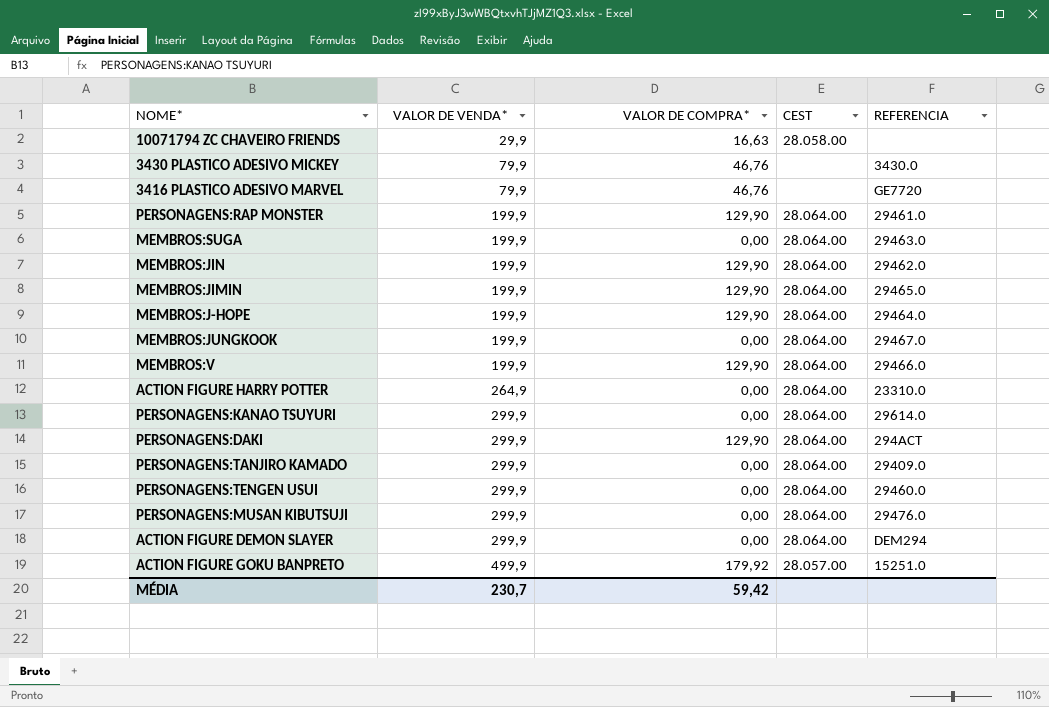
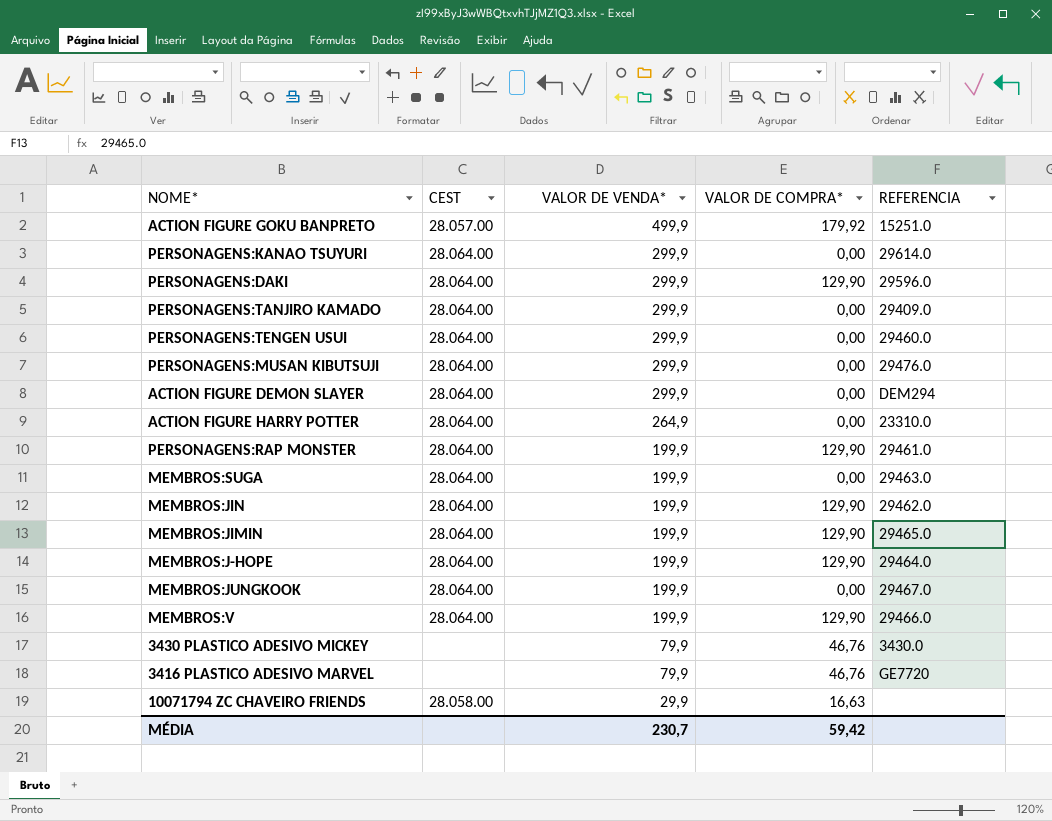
row order: VALOR DE VENDA* ascending -> VALOR DE VENDA* descending
column CEST | position: 4 -> 2
PERSONAGENS:DAKI | REFERENCIA: 294ACT -> 29596.0

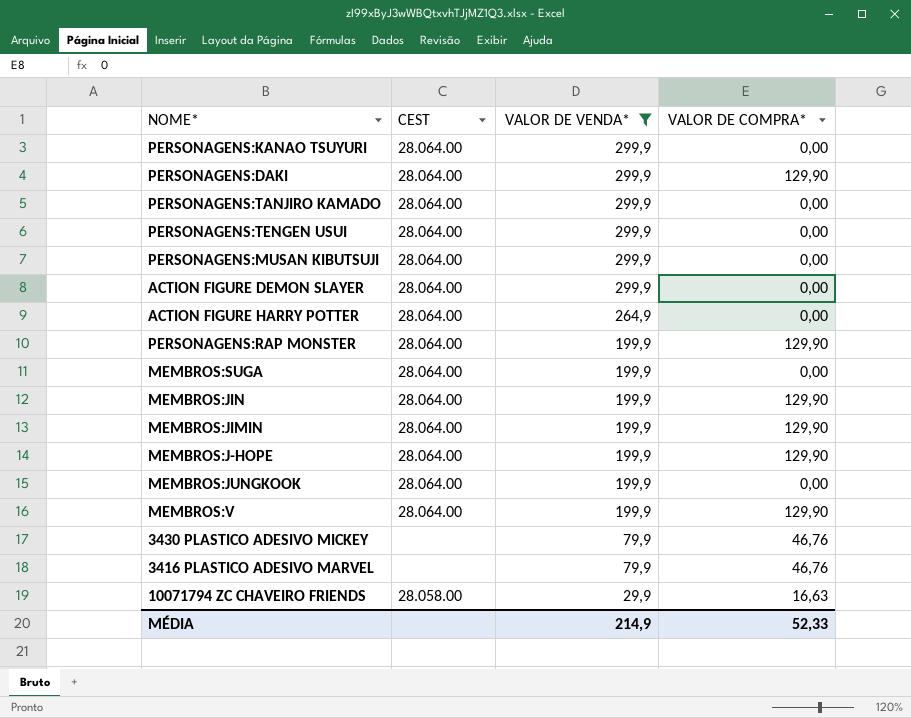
filter: none -> VALOR DE VENDA* != 499,9
column REFERENCIA | position: 5 -> none
MÉDIA | VALOR DE VENDA*: 230,7 -> 214,9
MÉDIA | VALOR DE COMPRA*: 59,42 -> 52,33

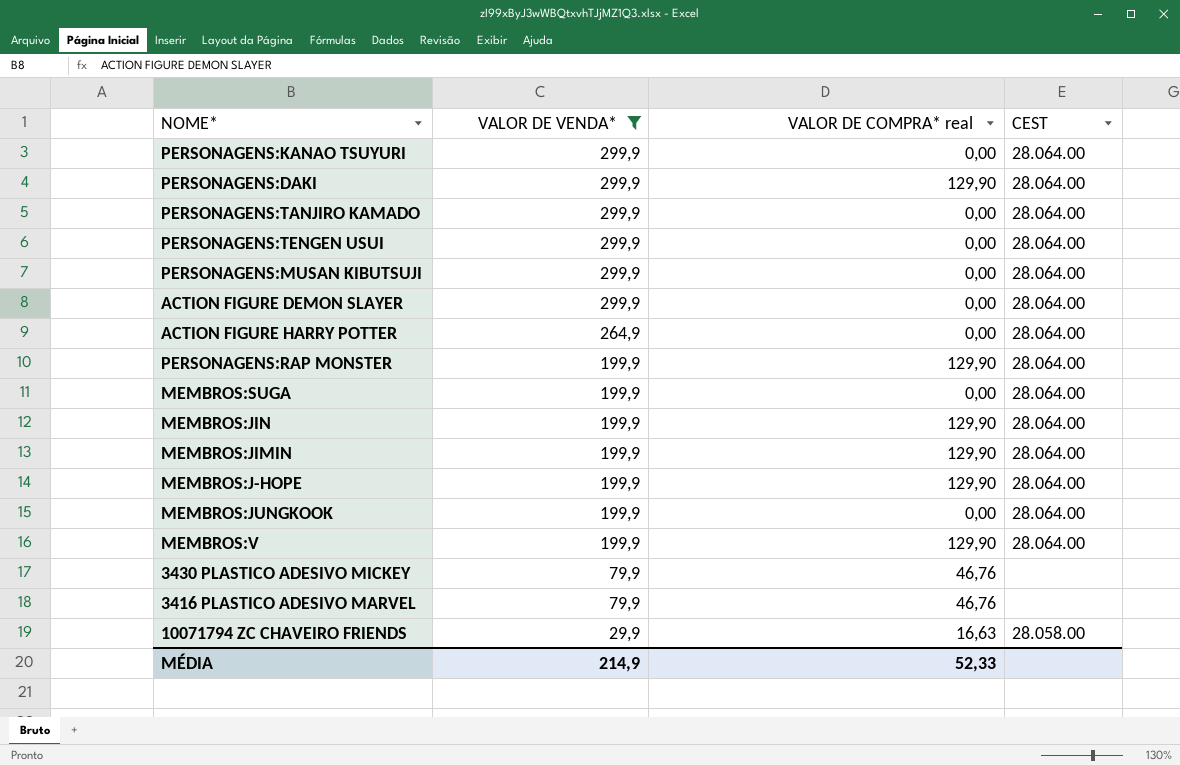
column name: VALOR DE COMPRA* -> VALOR DE COMPRA* real
column CEST | position: 2 -> 4

